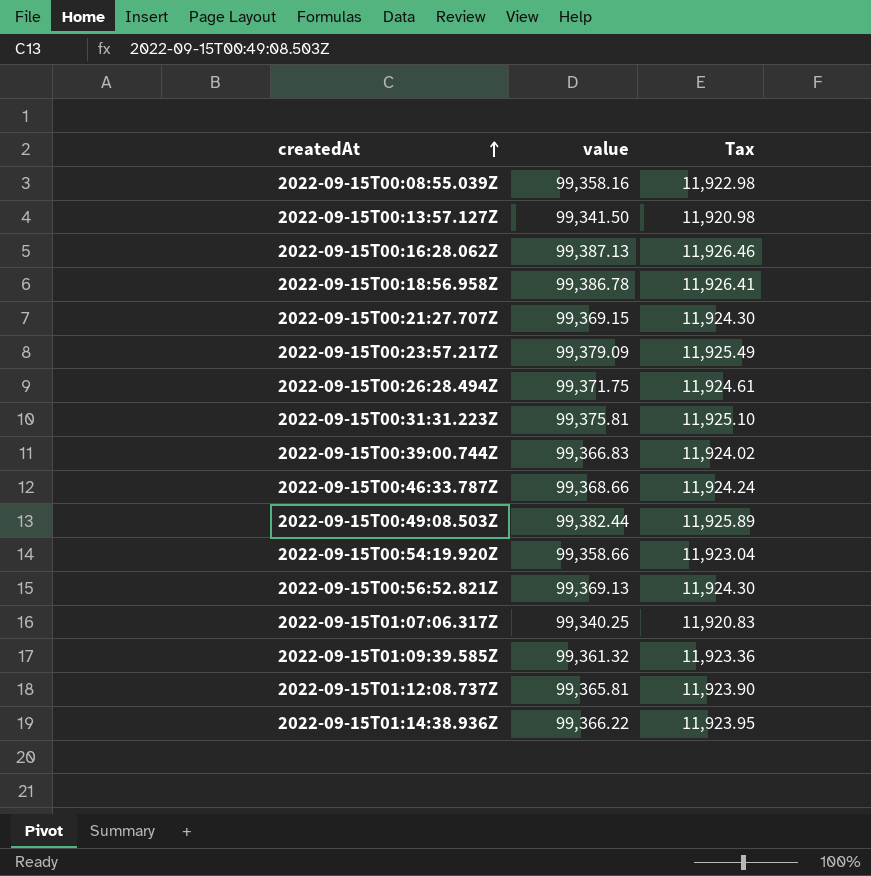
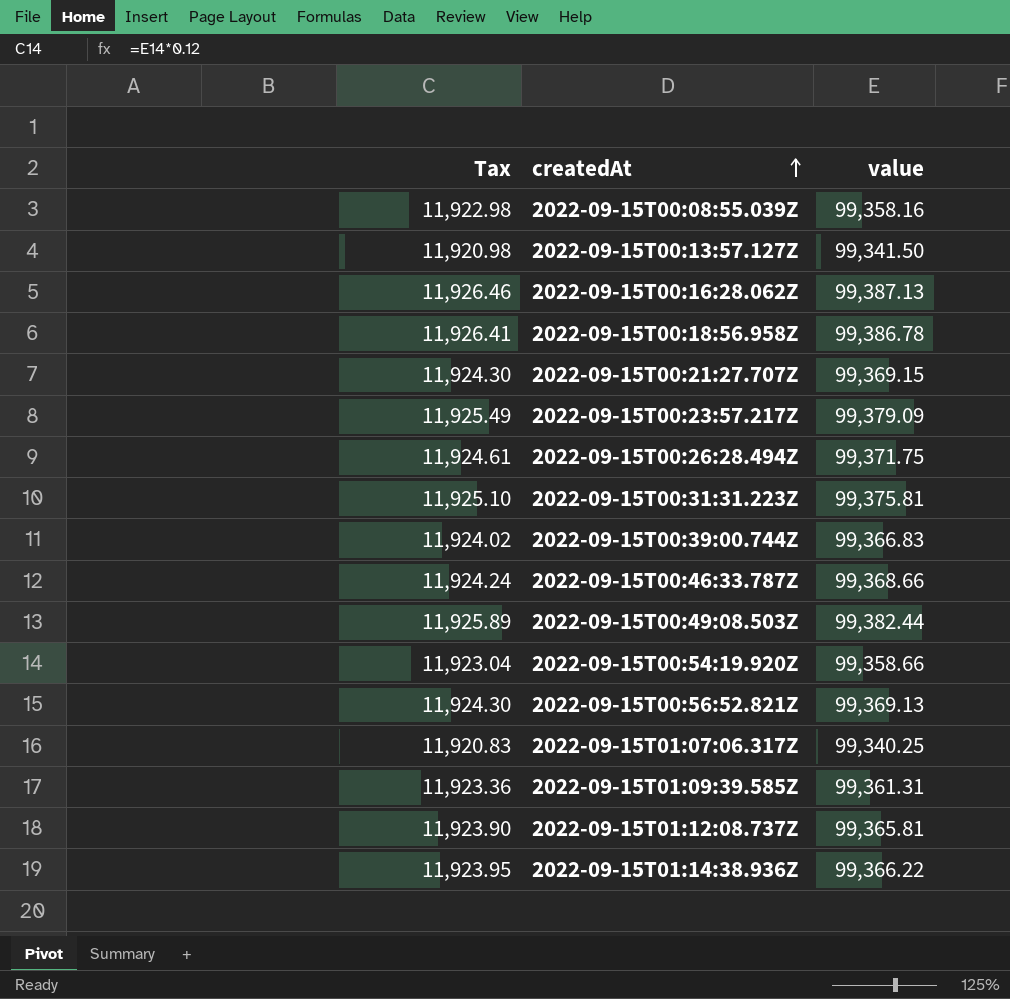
column Tax | position: 3 -> 1
2022-09-15T01:09:39.585Z | value: 99,361.32 -> 99,361.31

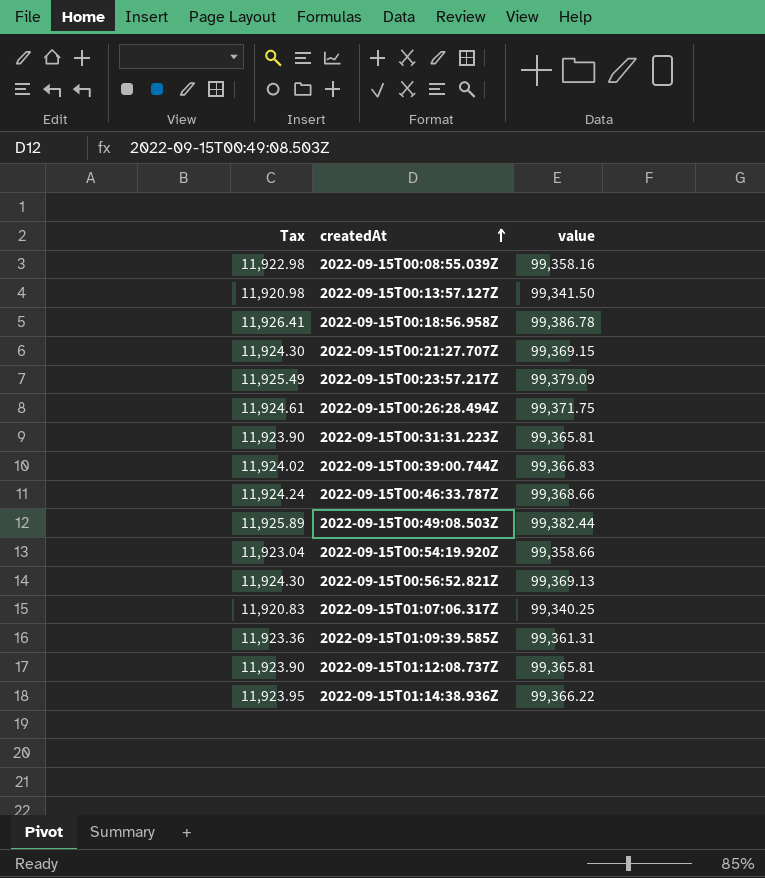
row 2022-09-15T00:16:28.062Z: 11,926.46 | 99,387.13 -> none
2022-09-15T00:31:31.223Z | Tax: 11,925.10 -> 11,923.90
2022-09-15T00:31:31.223Z | value: 99,375.81 -> 99,365.81

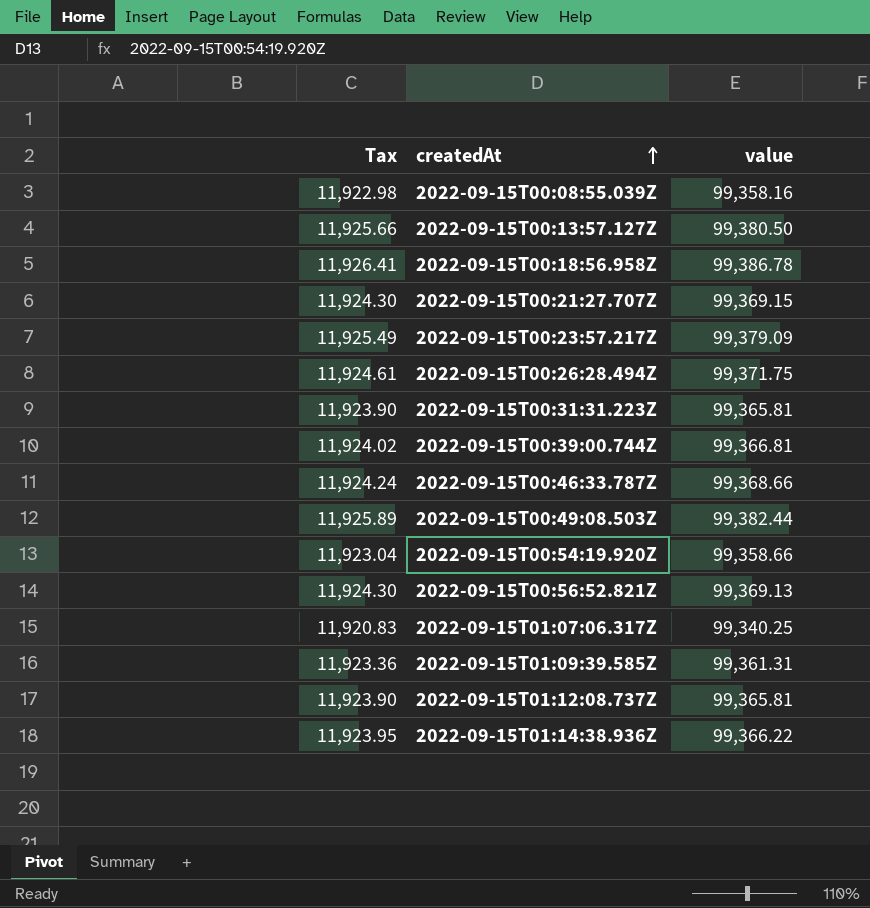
2022-09-15T00:13:57.127Z | Tax: 11,920.98 -> 11,925.66
2022-09-15T00:13:57.127Z | value: 99,341.50 -> 99,380.50
2022-09-15T00:39:00.744Z | value: 99,366.83 -> 99,366.81

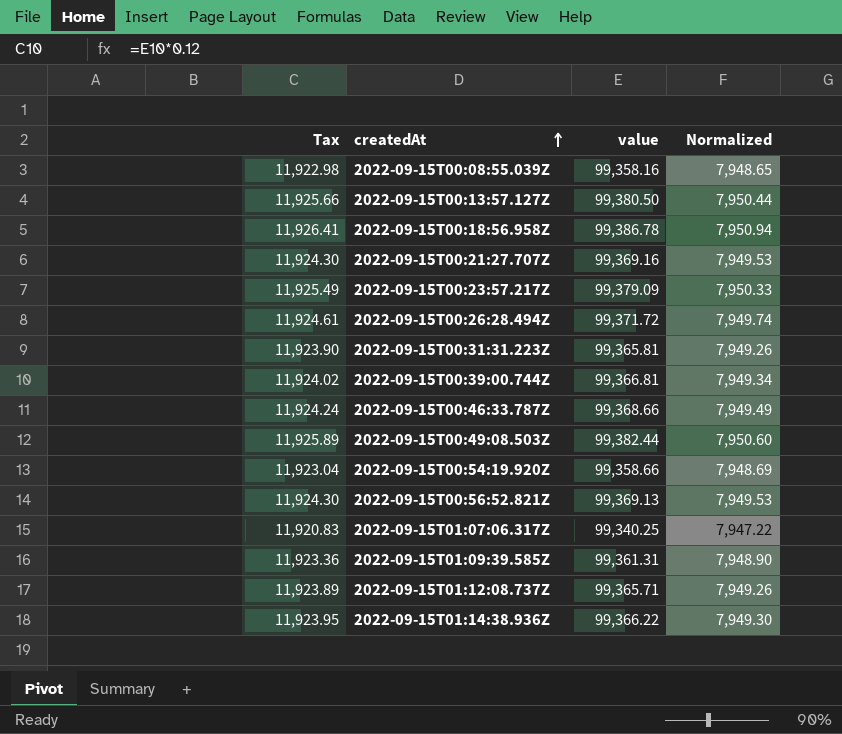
column Normalized | formula: none -> [value] * 0.08
2022-09-15T00:21:27.707Z | value: 99,369.15 -> 99,369.16
2022-09-15T00:26:28.494Z | value: 99,371.75 -> 99,371.72
2022-09-15T01:12:08.737Z | Tax: 11,923.90 -> 11,923.89
2022-09-15T01:12:08.737Z | value: 99,365.81 -> 99,365.71

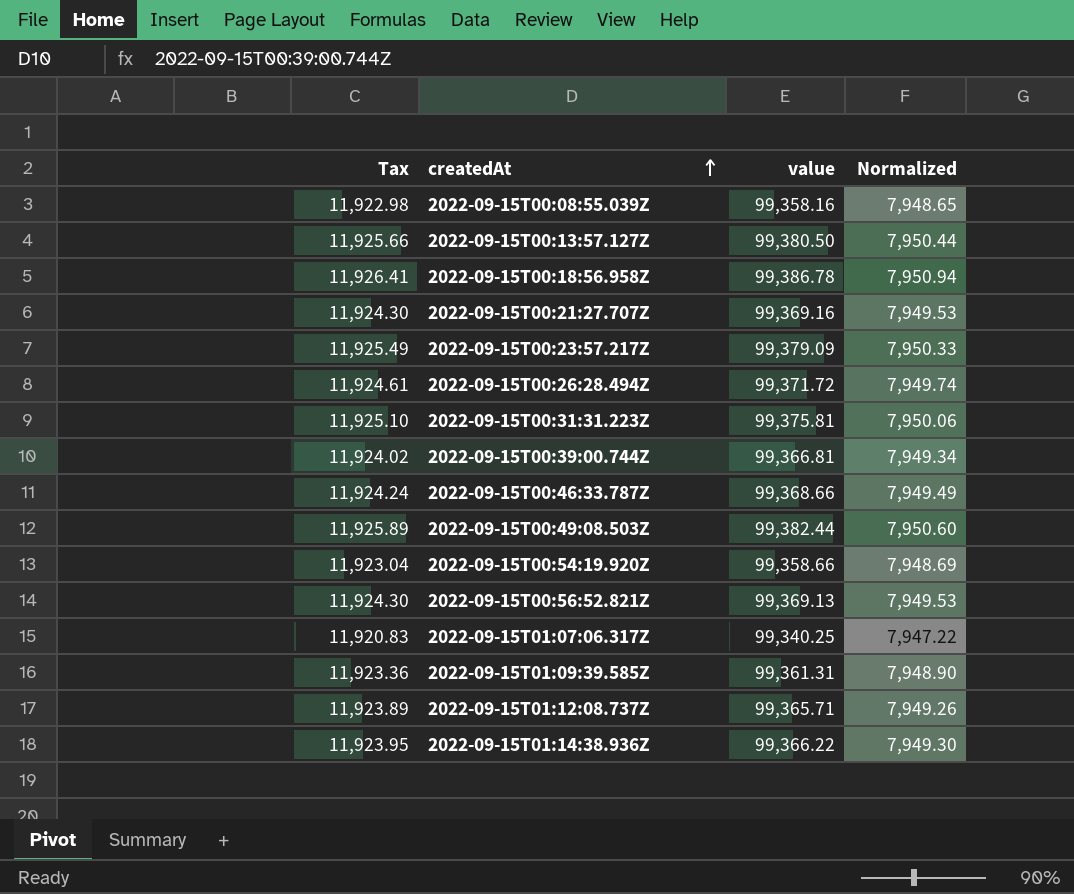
2022-09-15T00:31:31.223Z | Tax: 11,923.90 -> 11,925.10
2022-09-15T00:31:31.223Z | value: 99,365.81 -> 99,375.81
2022-09-15T00:31:31.223Z | Normalized: 7,949.26 -> 7,950.06

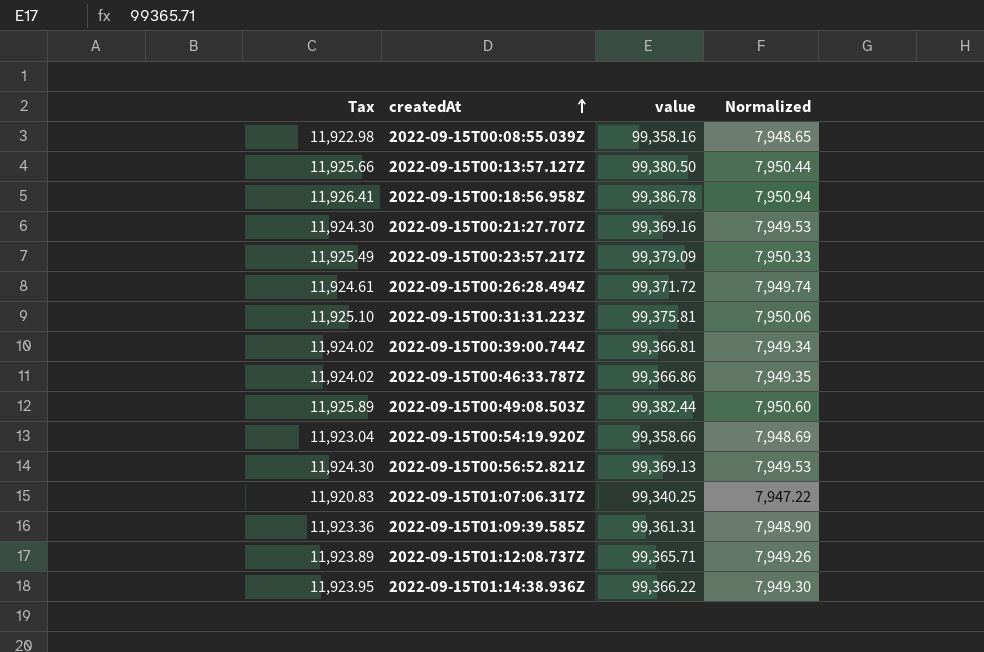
2022-09-15T00:46:33.787Z | Tax: 11,924.24 -> 11,924.02
2022-09-15T00:46:33.787Z | value: 99,368.66 -> 99,366.86
2022-09-15T00:46:33.787Z | Normalized: 7,949.49 -> 7,949.35

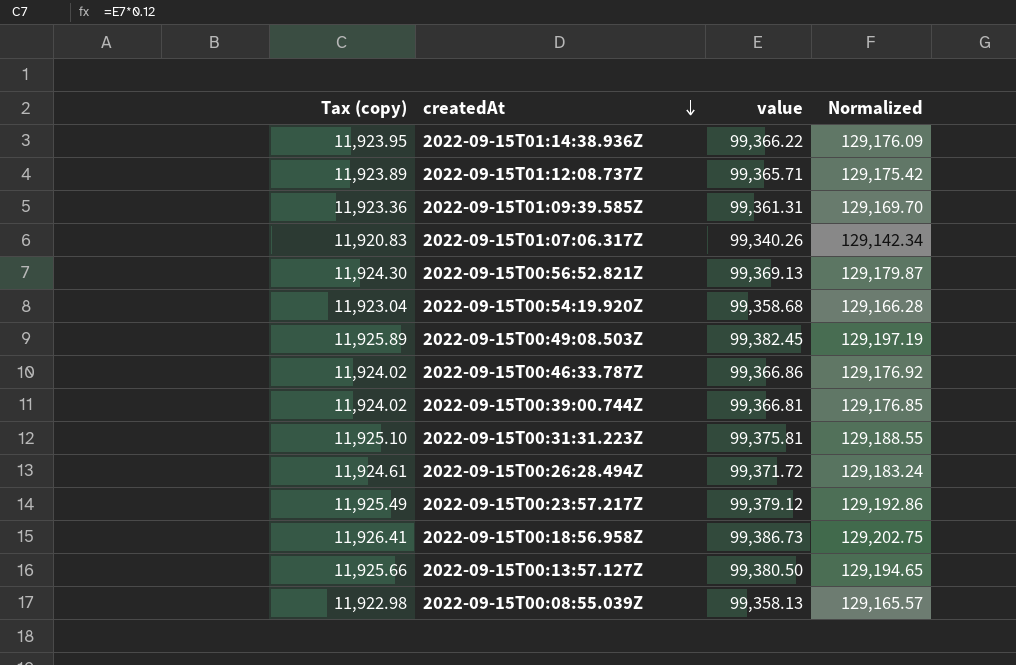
row order: createdAt ascending -> createdAt descending
column name: Tax -> Tax (copy)
column Normalized | formula: [value] * 0.08 -> [value] * 1.3
row 2022-09-15T00:21:27.707Z: 11,924.30 | 99,369.16 | 7,949.53 -> none
2022-09-15T01:07:06.317Z | value: 99,340.25 -> 99,340.26
2022-09-15T00:54:19.920Z | value: 99,358.66 -> 99,358.68
2022-09-15T00:49:08.503Z | value: 99,382.44 -> 99,382.45
2022-09-15T00:23:57.217Z | value: 99,379.09 -> 99,379.12
2022-09-15T00:18:56.958Z | value: 99,386.78 -> 99,386.73
2022-09-15T00:08:55.039Z | value: 99,358.16 -> 99,358.13

